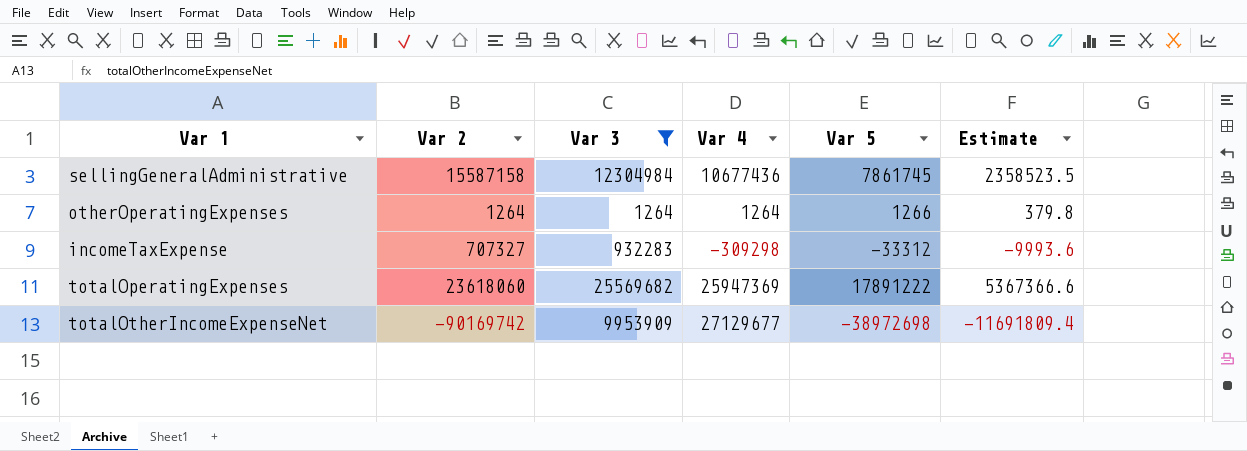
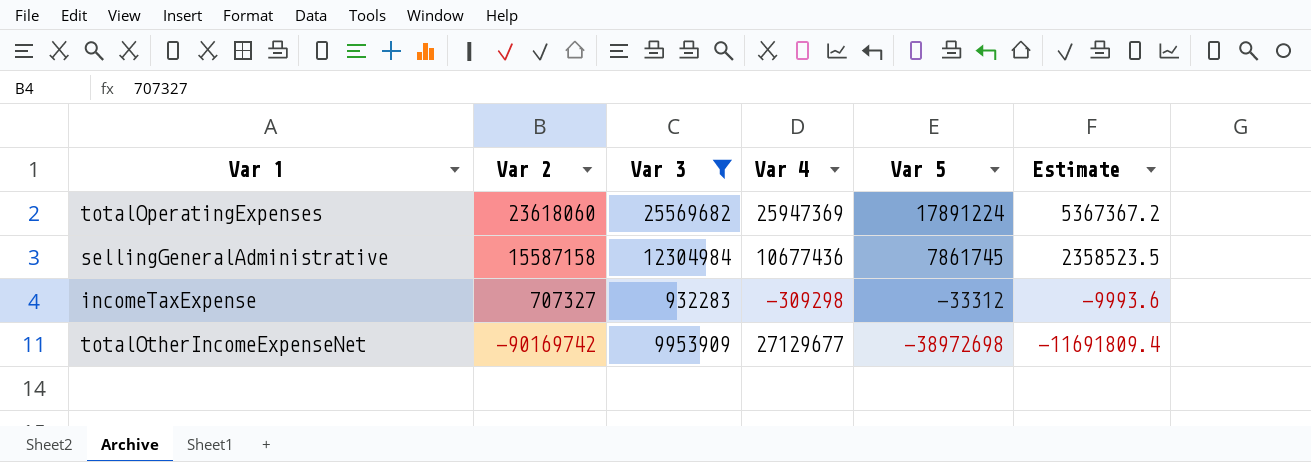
row order: none -> Var 2 descending
row otherOperatingExpenses: 1264 | 1264 | 1264 | 1266 | 379.8 -> none
totalOperatingExpenses | Var 5: 17891222 -> 17891224
totalOperatingExpenses | Estimate: 5367366.6 -> 5367367.2

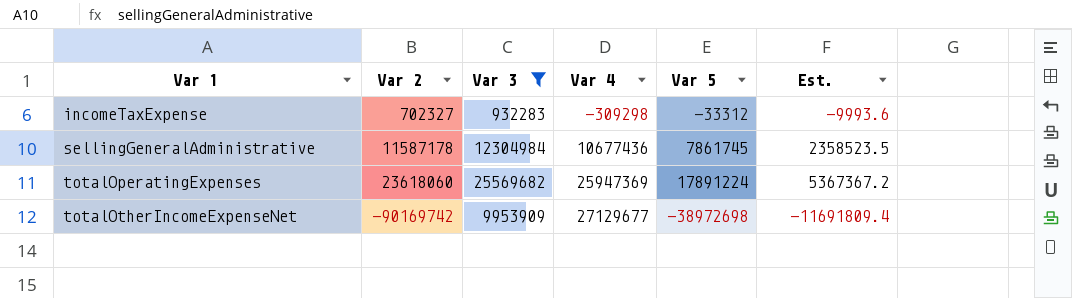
row order: Var 2 descending -> Var 1 ascending
column name: Estimate -> Est.
incomeTaxExpense | Var 2: 707327 -> 702327
sellingGeneralAdministrative | Var 2: 15587158 -> 11587178

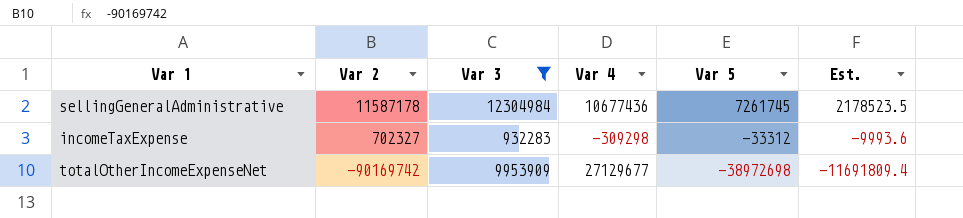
row order: Var 1 ascending -> Var 2 descending
row totalOperatingExpenses: 23618060 | 25569682 | 25947369 | 17891224 | 5367367.2 -> none
sellingGeneralAdministrative | Var 5: 7861745 -> 7261745
sellingGeneralAdministrative | Est.: 2358523.5 -> 2178523.5

